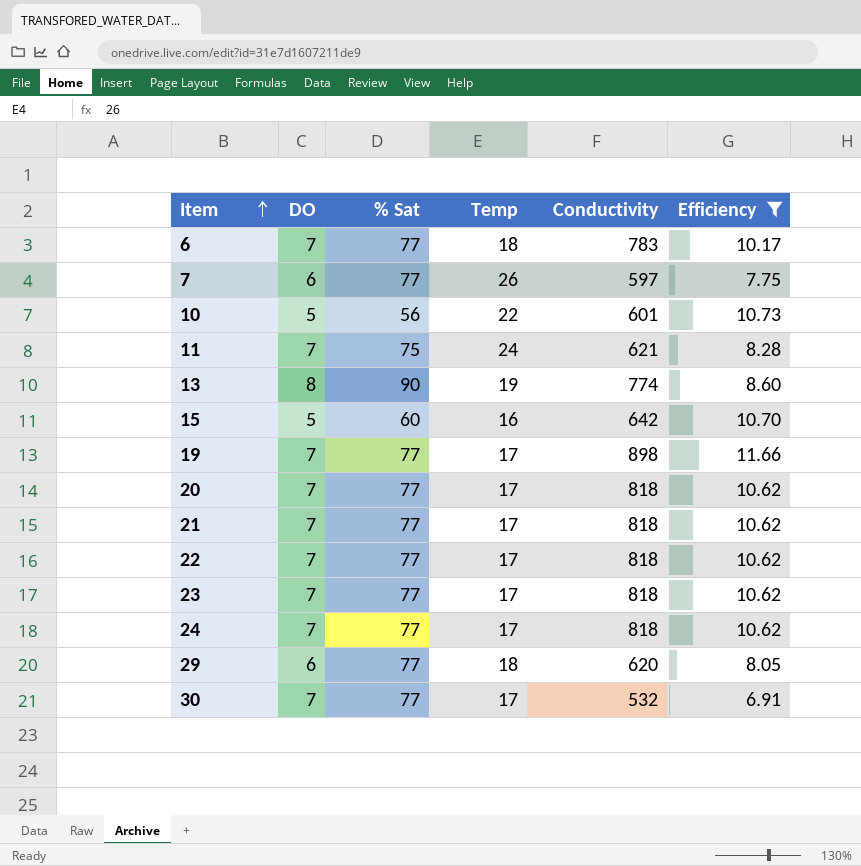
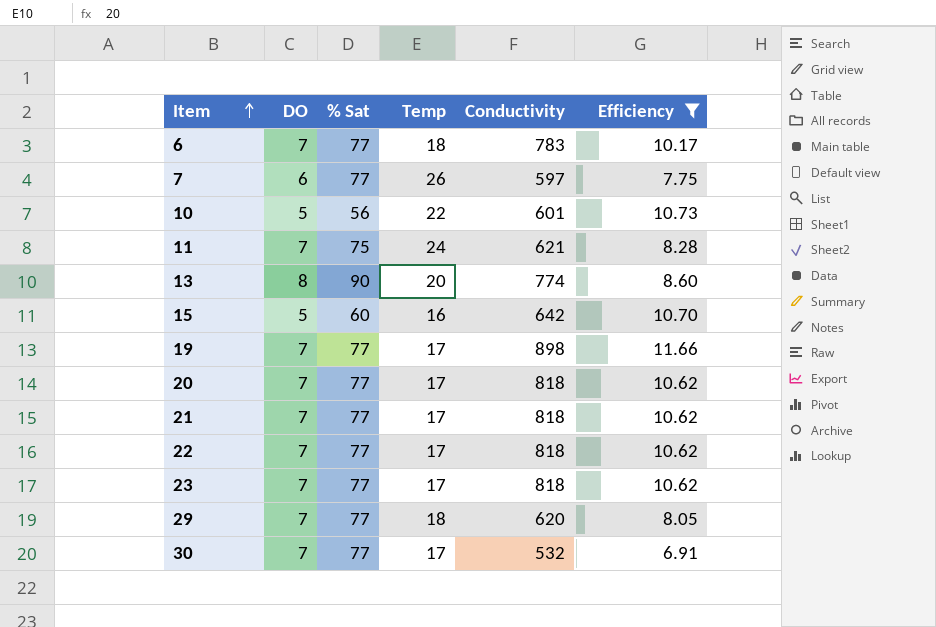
row 24: 7 | 77 | 17 | 818 | 10.62 -> none
13 | Temp: 19 -> 20
29 | DO: 6 -> 7

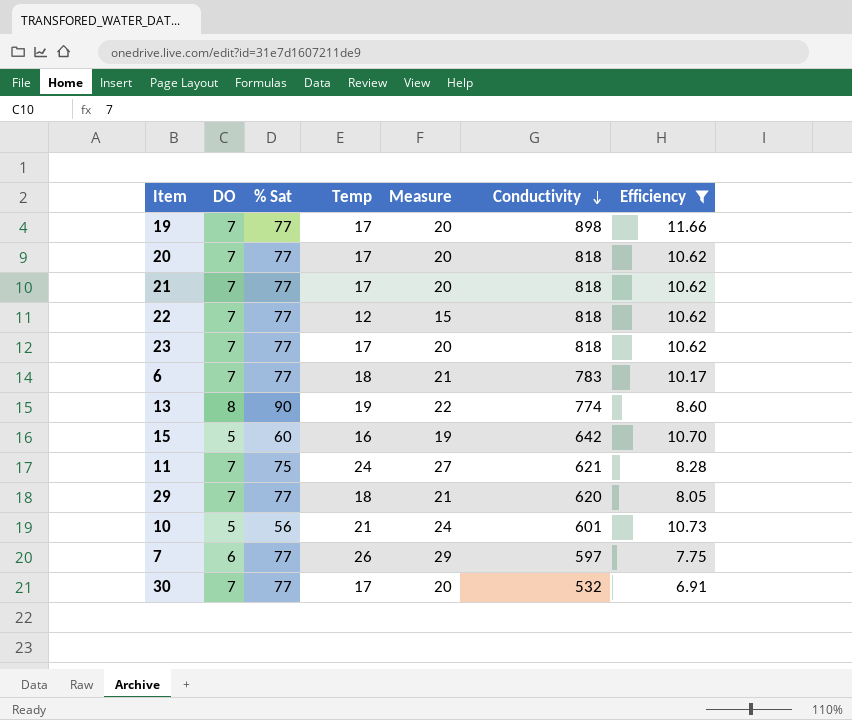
row order: Item ascending -> Conductivity descending
column Measure | formula: none -> [Temp] + 3
22 | Temp: 17 -> 12
13 | Temp: 20 -> 19
10 | Temp: 22 -> 21

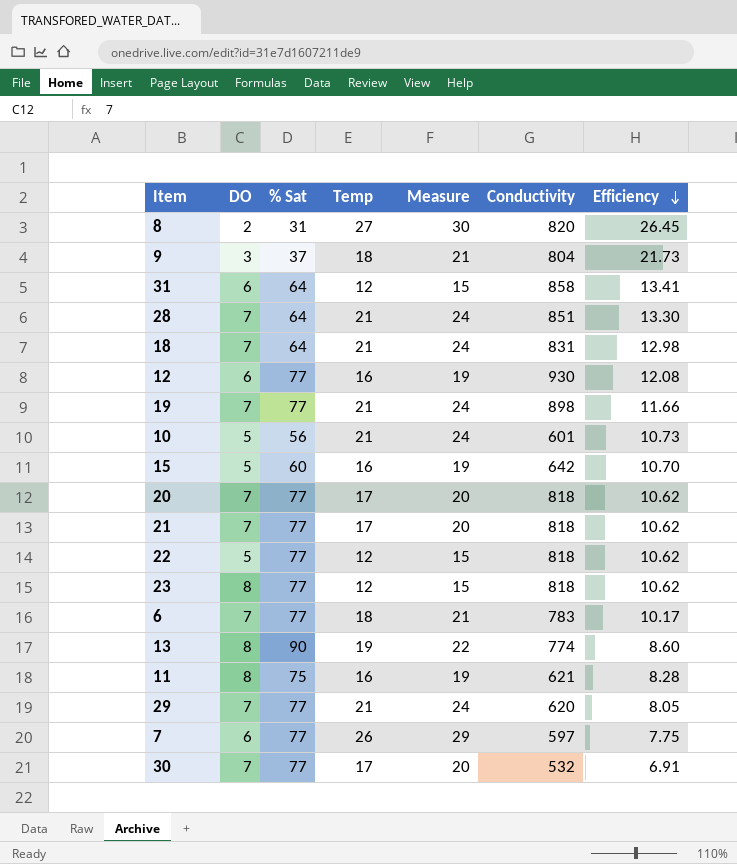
filter: Efficiency <= 11.66 -> none
row order: Conductivity descending -> Efficiency descending
19 | Temp: 17 -> 21
19 | Measure: 20 -> 24
22 | DO: 7 -> 5
23 | DO: 7 -> 8
23 | Temp: 17 -> 12
23 | Measure: 20 -> 15
11 | DO: 7 -> 8
11 | Temp: 24 -> 16
11 | Measure: 27 -> 19
29 | Temp: 18 -> 21
29 | Measure: 21 -> 24

